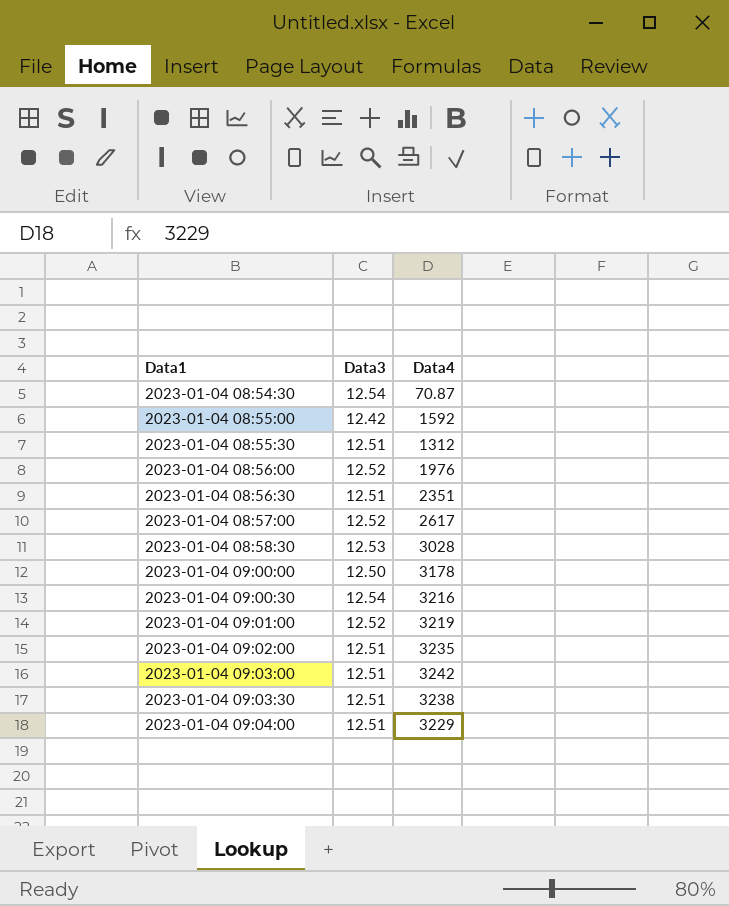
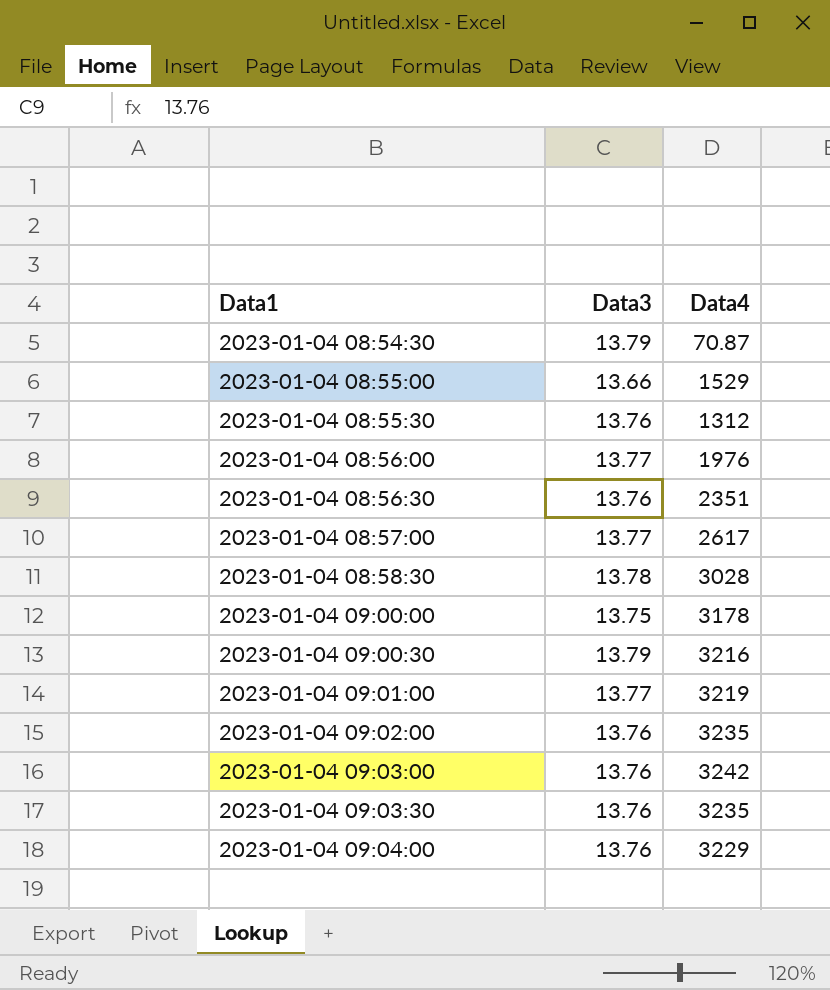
2023-01-04 08:54:30 | Data3: 12.54 -> 13.79
2023-01-04 08:55:00 | Data3: 12.42 -> 13.66
2023-01-04 08:55:00 | Data4: 1592 -> 1529
2023-01-04 08:55:30 | Data3: 12.51 -> 13.76
2023-01-04 08:56:00 | Data3: 12.52 -> 13.77
2023-01-04 08:56:30 | Data3: 12.51 -> 13.76
2023-01-04 08:57:00 | Data3: 12.52 -> 13.77
2023-01-04 08:58:30 | Data3: 12.53 -> 13.78
2023-01-04 09:00:00 | Data3: 12.50 -> 13.75
2023-01-04 09:00:30 | Data3: 12.54 -> 13.79
2023-01-04 09:01:00 | Data3: 12.52 -> 13.77
2023-01-04 09:02:00 | Data3: 12.51 -> 13.76
2023-01-04 09:03:00 | Data3: 12.51 -> 13.76
2023-01-04 09:03:30 | Data3: 12.51 -> 13.76
2023-01-04 09:03:30 | Data4: 3238 -> 3235
2023-01-04 09:04:00 | Data3: 12.51 -> 13.76

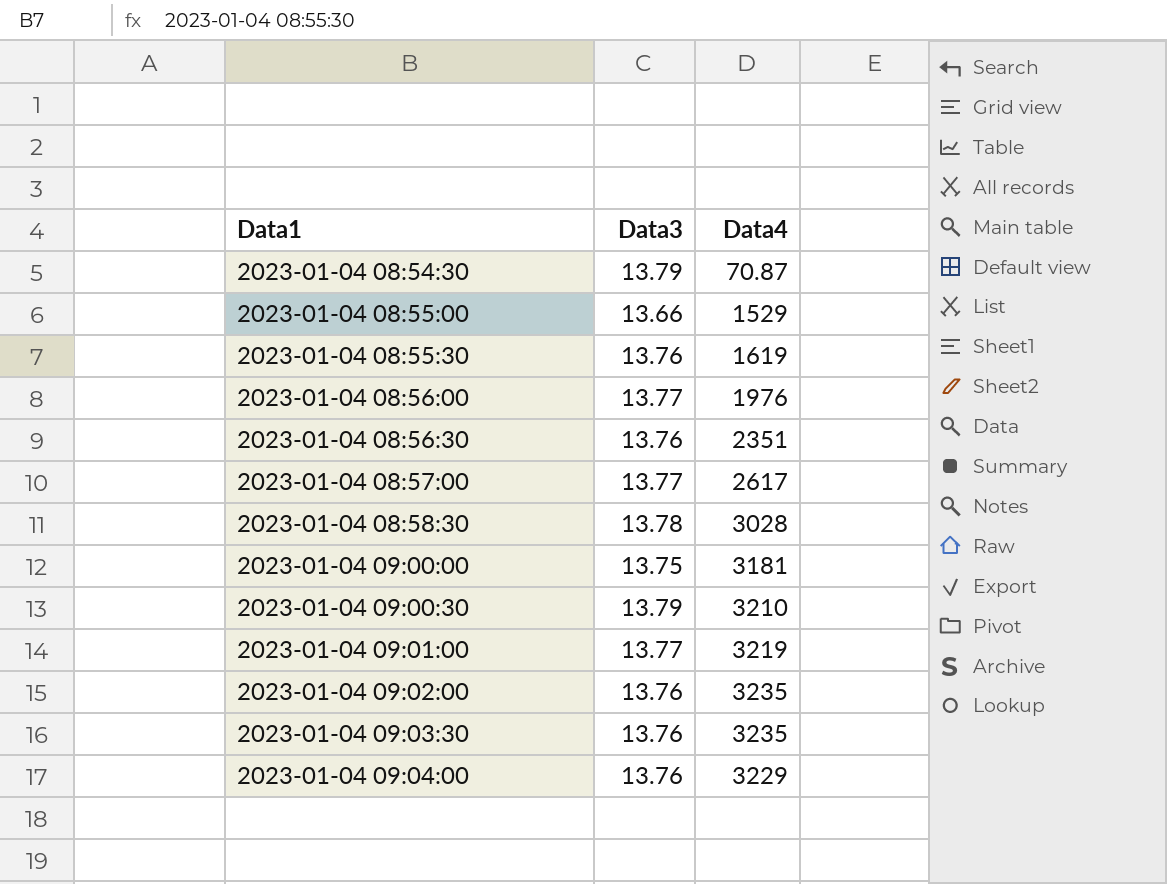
row 2023-01-04 09:03:00: 13.76 | 3242 -> none
2023-01-04 08:55:30 | Data4: 1312 -> 1619
2023-01-04 09:00:00 | Data4: 3178 -> 3181
2023-01-04 09:00:30 | Data4: 3216 -> 3210

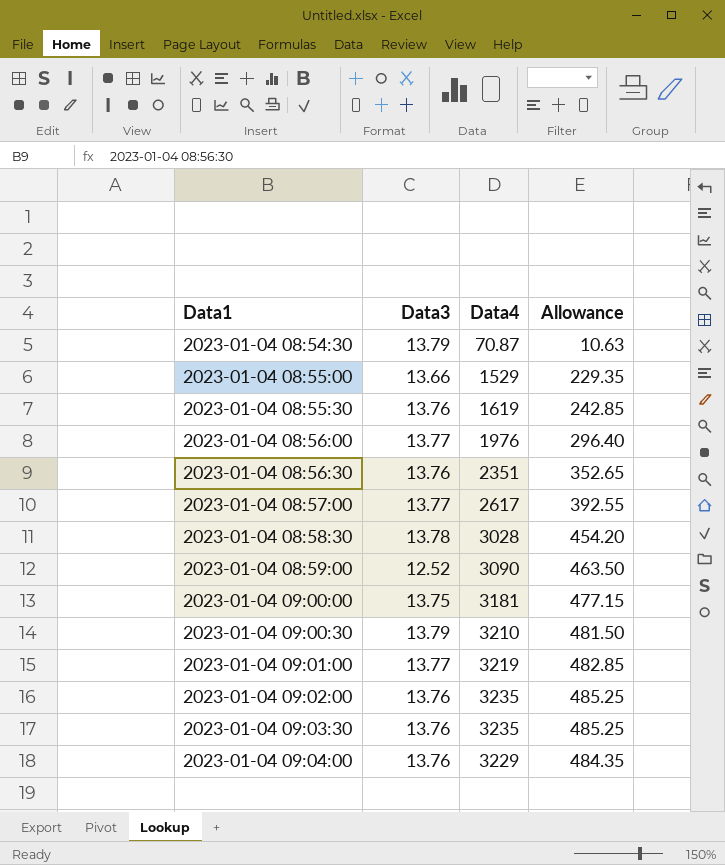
column Allowance | formula: none -> [Data4] * 0.15
row 2023-01-04 08:59:00: none -> 12.52 | 3090 | 463.50

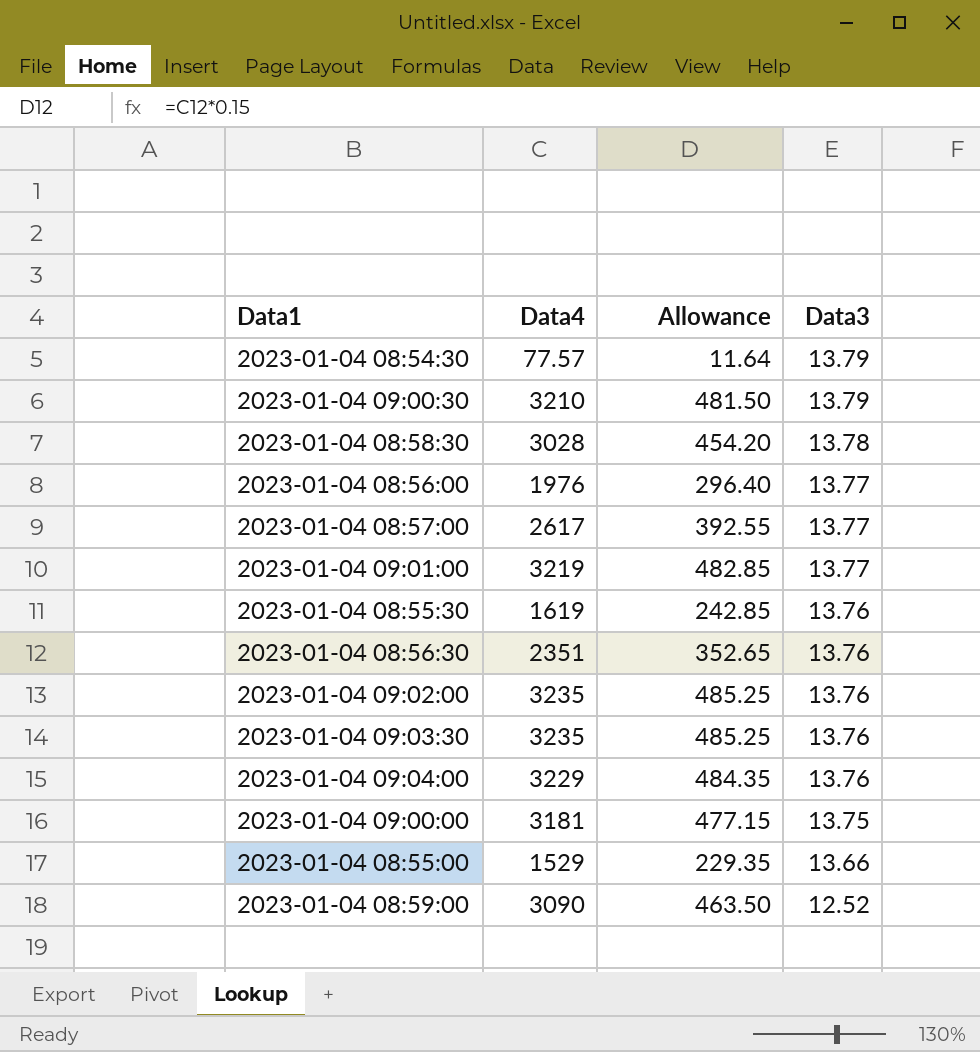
row order: Data1 ascending -> Data3 descending
column Data3 | position: 2 -> 4
2023-01-04 08:54:30 | Data4: 70.87 -> 77.57
2023-01-04 08:54:30 | Allowance: 10.63 -> 11.64

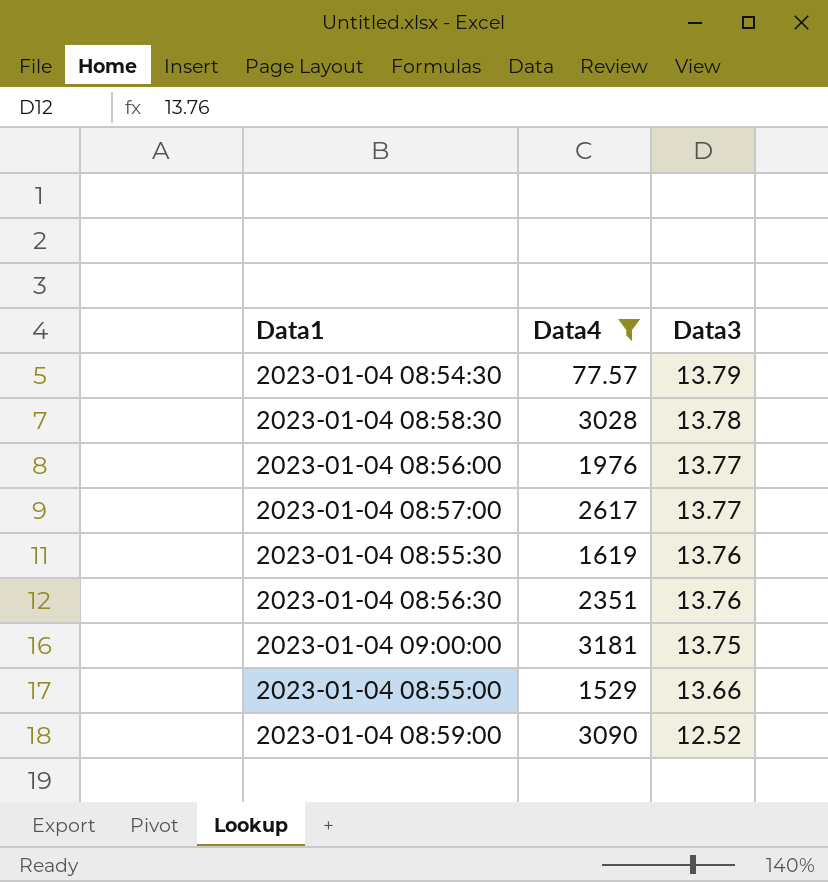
filter: none -> Data4 <= 3181
column Allowance | formula: [Data4] * 0.15 -> none

